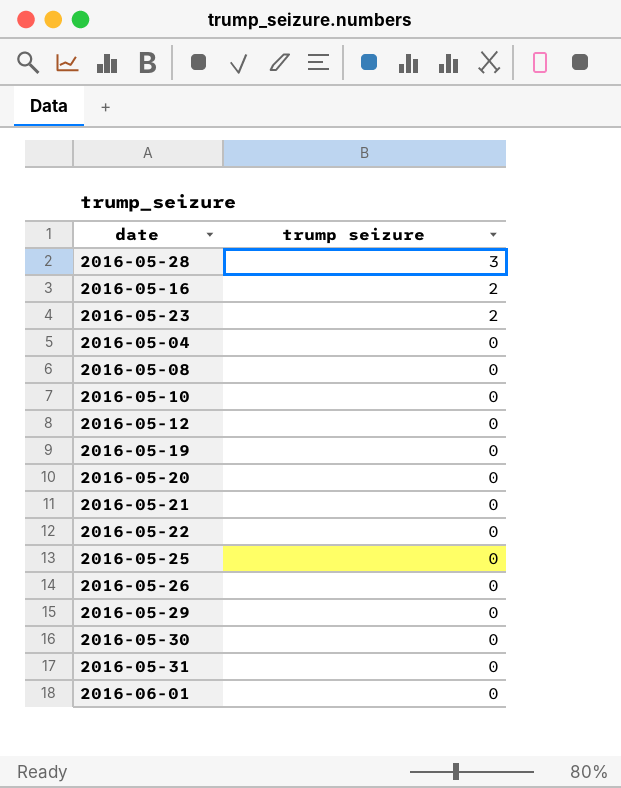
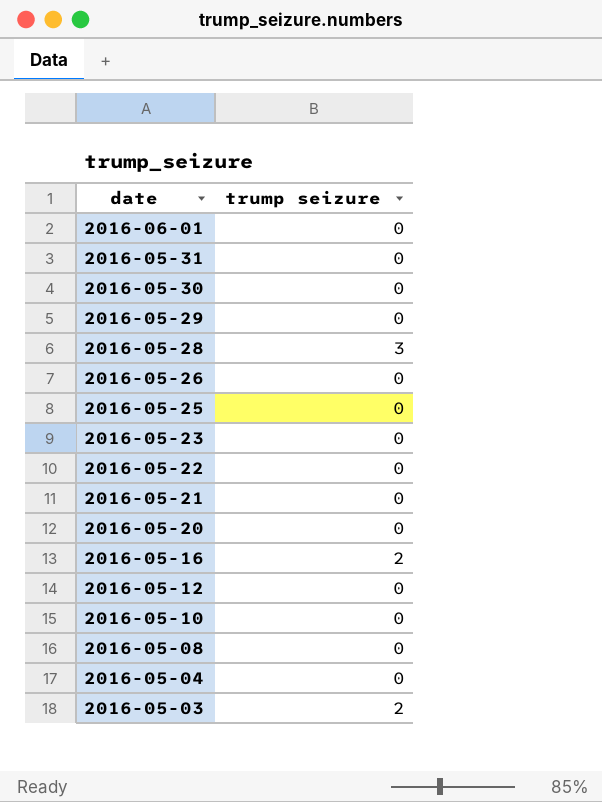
row order: trump seizure descending -> date descending
row 2016-05-19: 0 -> none
2016-05-23 | trump seizure: 2 -> 0
row 2016-05-03: none -> 2

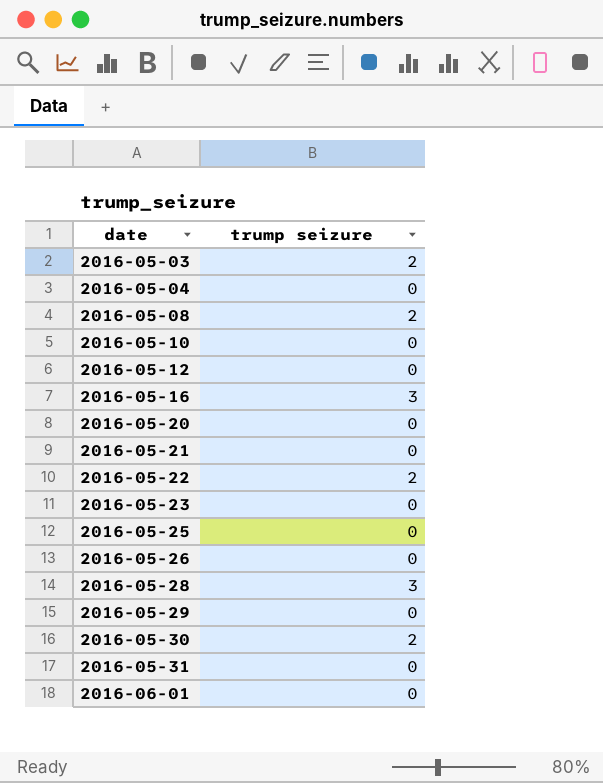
row order: date descending -> date ascending
2016-05-08 | trump seizure: 0 -> 2
2016-05-16 | trump seizure: 2 -> 3
2016-05-22 | trump seizure: 0 -> 2
2016-05-30 | trump seizure: 0 -> 2

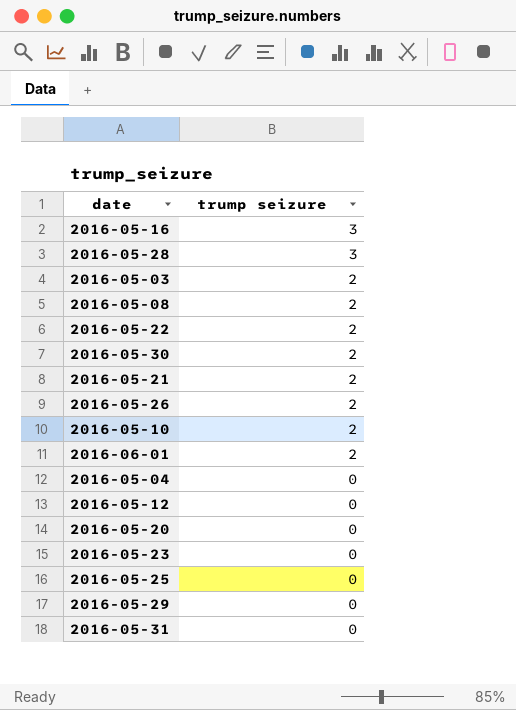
row order: date ascending -> trump seizure descending
2016-05-21 | trump seizure: 0 -> 2
2016-05-26 | trump seizure: 0 -> 2
2016-05-10 | trump seizure: 0 -> 2
2016-06-01 | trump seizure: 0 -> 2

